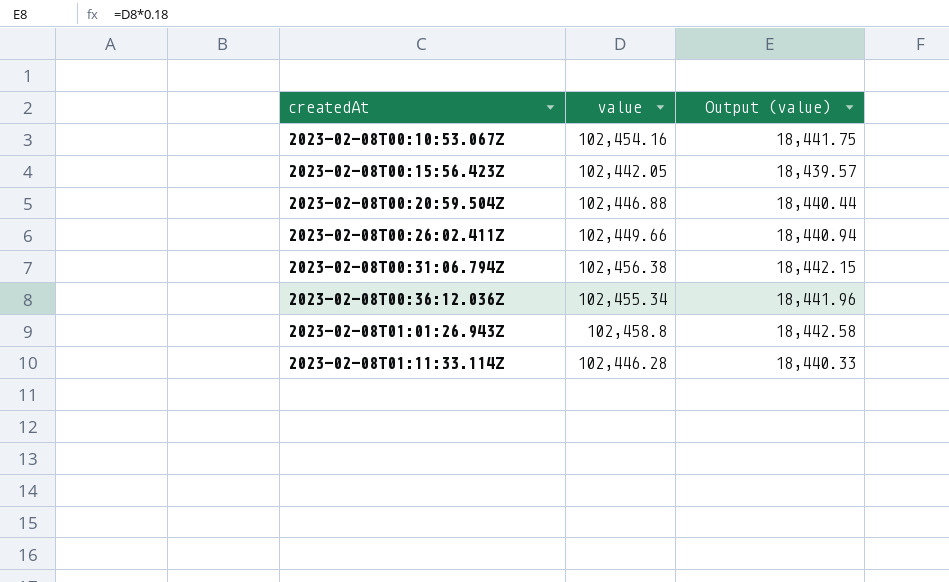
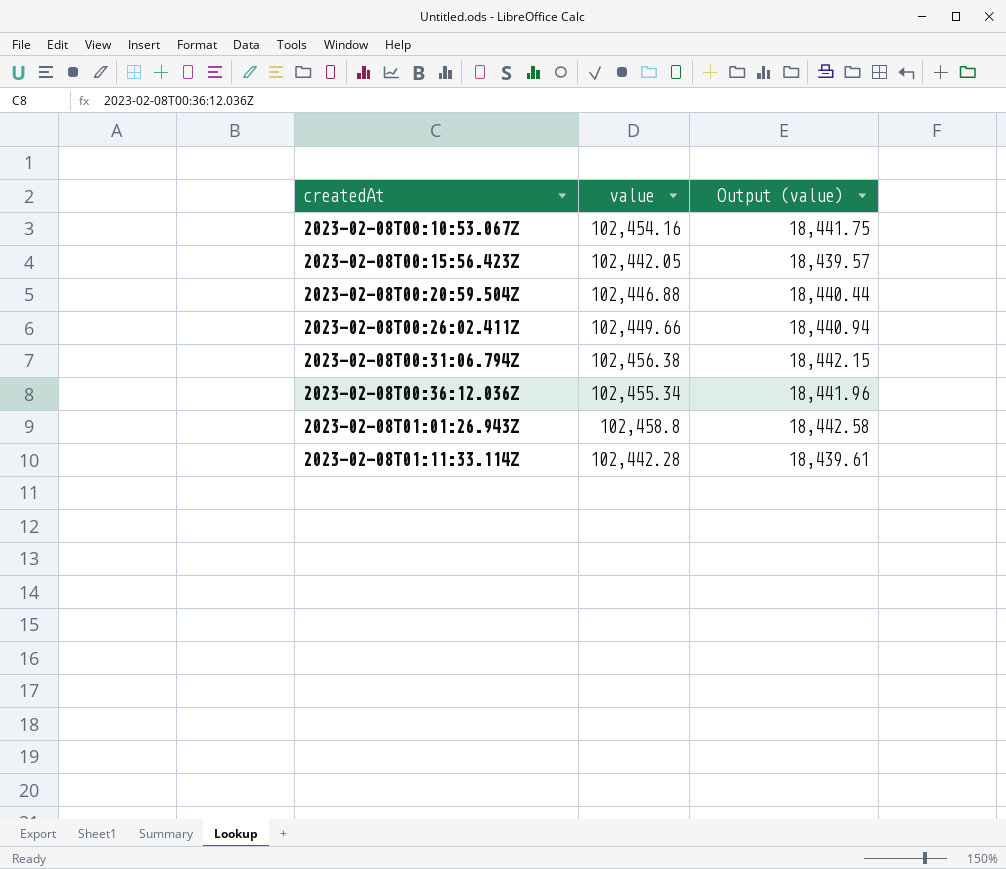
2023-02-08T01:11:33.114Z | value: 102,446.28 -> 102,442.28
2023-02-08T01:11:33.114Z | Output (value): 18,440.33 -> 18,439.61

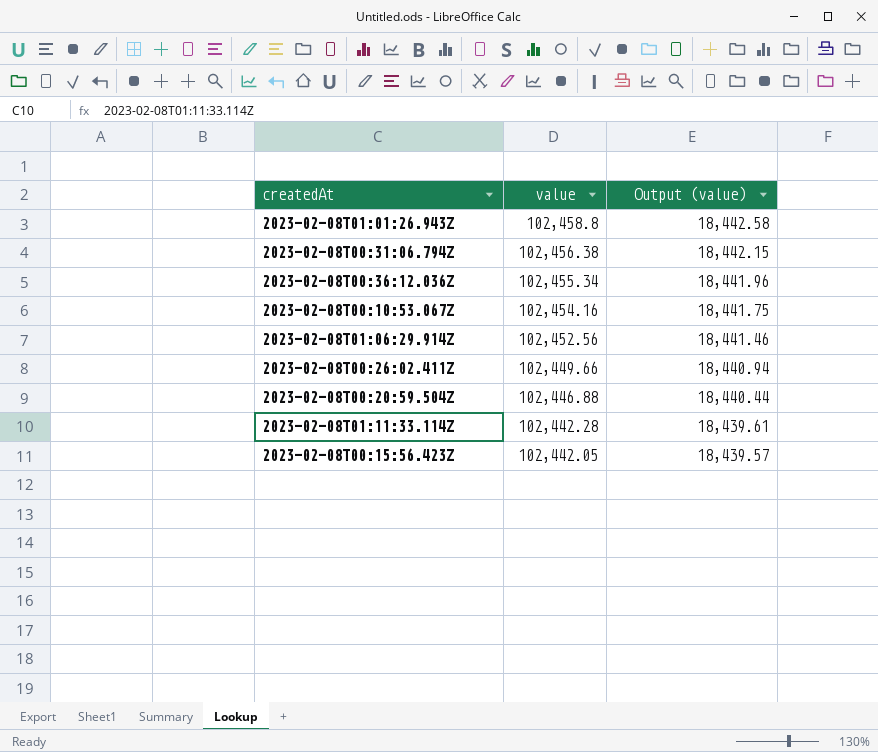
row order: createdAt ascending -> value descending
row 2023-02-08T01:06:29.914Z: none -> 102,452.56 | 18,441.46

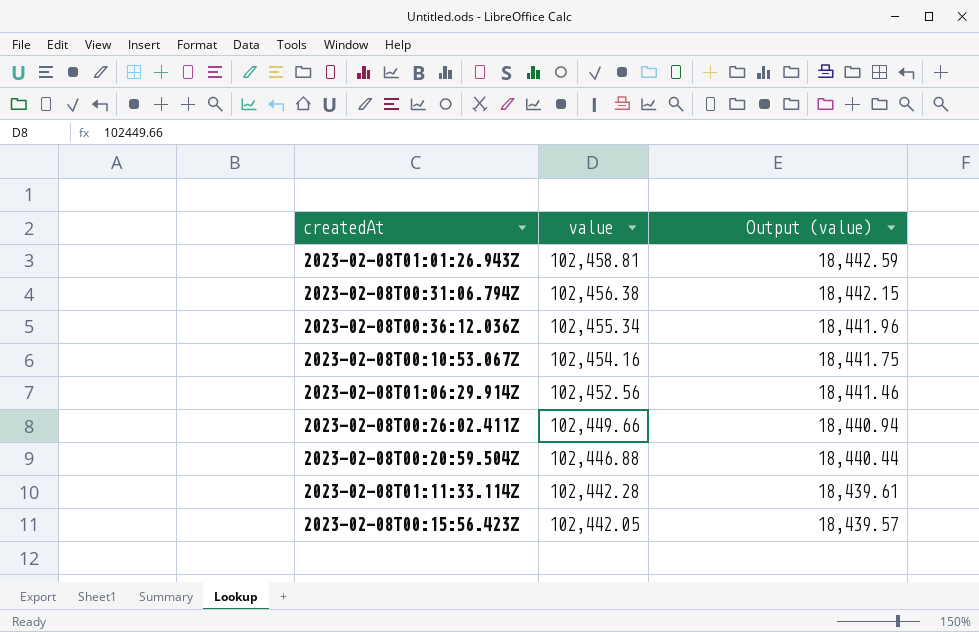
2023-02-08T01:01:26.943Z | value: 102,458.8 -> 102,458.81
2023-02-08T01:01:26.943Z | Output (value): 18,442.58 -> 18,442.59

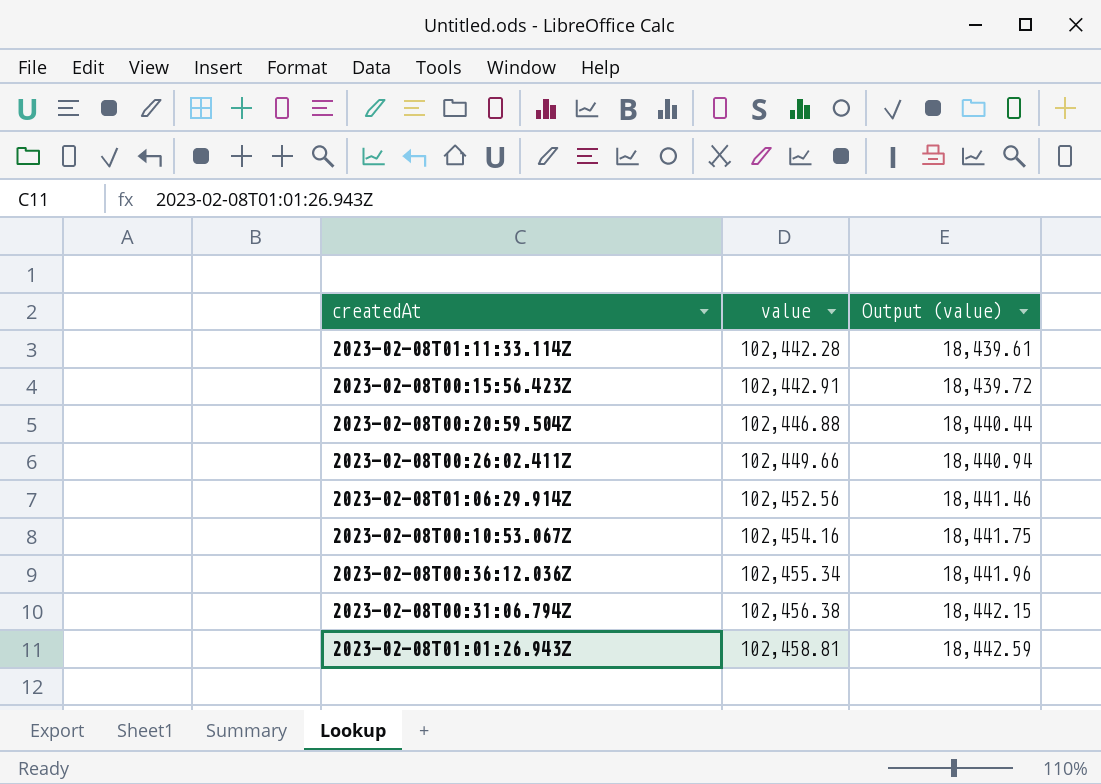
row order: value descending -> value ascending
2023-02-08T00:15:56.423Z | value: 102,442.05 -> 102,442.91
2023-02-08T00:15:56.423Z | Output (value): 18,439.57 -> 18,439.72

